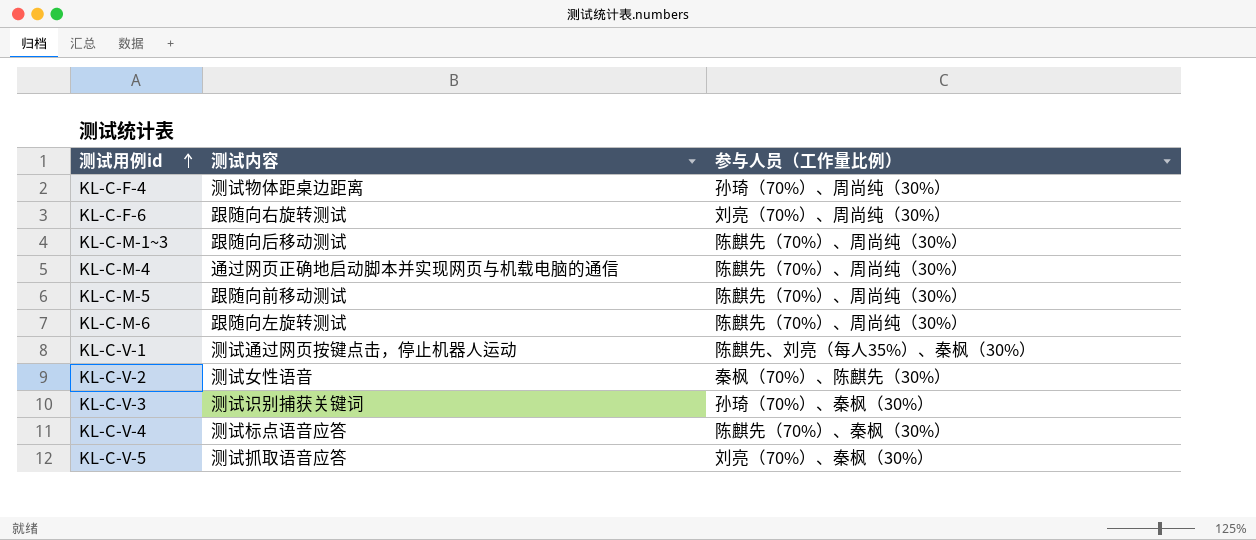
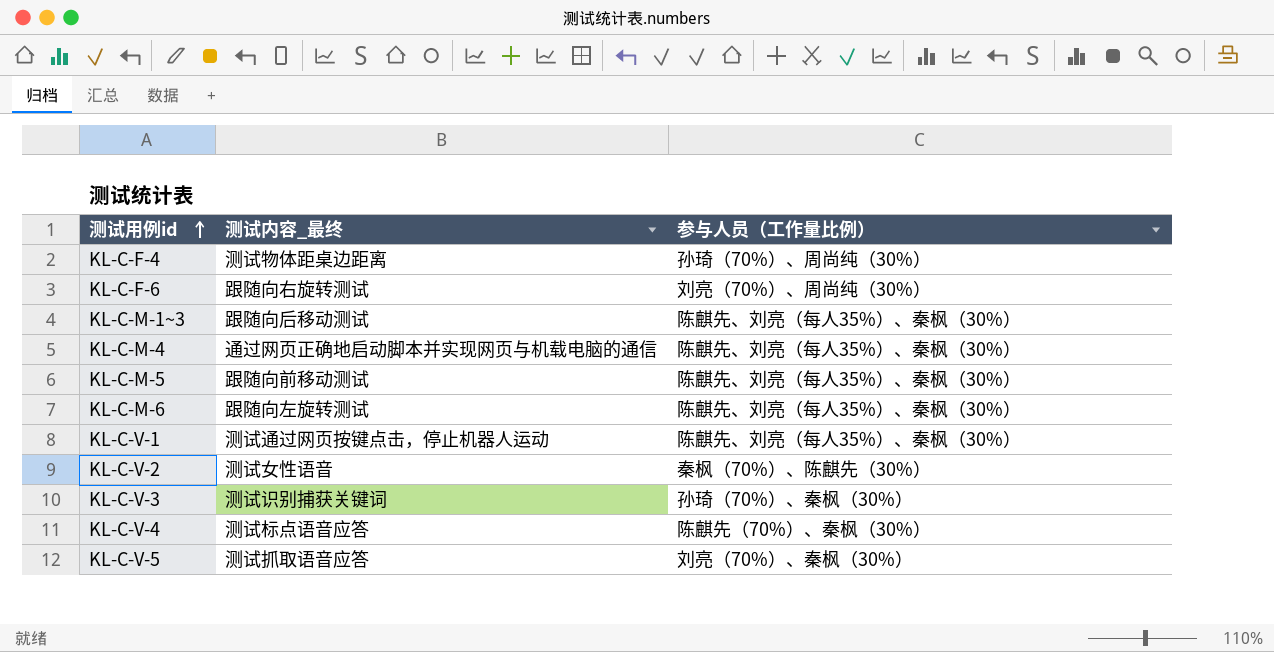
column name: 测试内容 -> 测试内容_最终
KL-C-M-1~3 | 参与人员（工作量比例）: 陈麒先（70%）、周尚纯（30%） -> 陈麒先、刘亮（每人35%）、秦枫（30%）
KL-C-M-4 | 参与人员（工作量比例）: 陈麒先（70%）、周尚纯（30%） -> 陈麒先、刘亮（每人35%）、秦枫（30%）
KL-C-M-5 | 参与人员（工作量比例）: 陈麒先（70%）、周尚纯（30%） -> 陈麒先、刘亮（每人35%）、秦枫（30%）
KL-C-M-6 | 参与人员（工作量比例）: 陈麒先（70%）、周尚纯（30%） -> 陈麒先、刘亮（每人35%）、秦枫（30%）

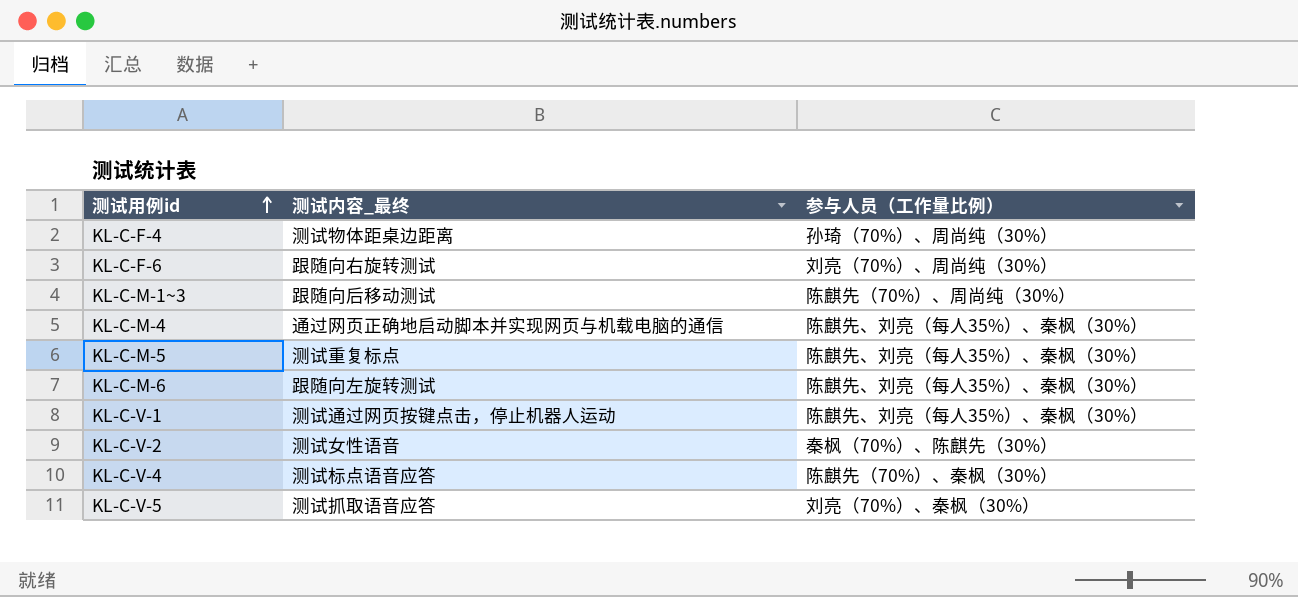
row KL-C-V-3: 测试识别捕获关键词 | 孙琦（70%）、秦枫（30%） -> none
KL-C-M-1~3 | 参与人员（工作量比例）: 陈麒先、刘亮（每人35%）、秦枫（30%） -> 陈麒先（70%）、周尚纯（30%）
KL-C-M-5 | 测试内容_最终: 跟随向前移动测试 -> 测试重复标点

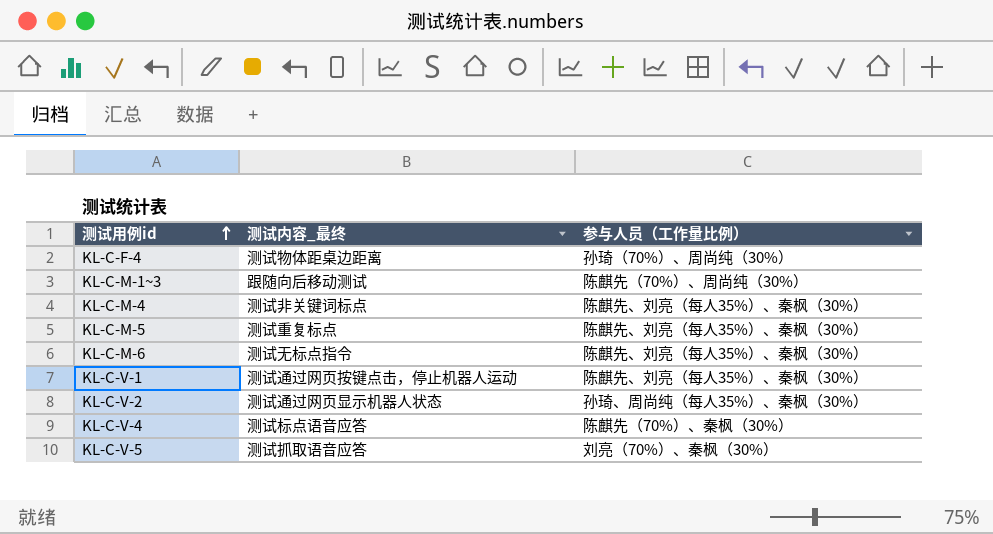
row KL-C-F-6: 跟随向右旋转测试 | 刘亮（70%）、周尚纯（30%） -> none
KL-C-M-4 | 测试内容_最终: 通过网页正确地启动脚本并实现网页与机载电脑的通信 -> 测试非关键词标点
KL-C-M-6 | 测试内容_最终: 跟随向左旋转测试 -> 测试无标点指令
KL-C-V-2 | 测试内容_最终: 测试女性语音 -> 测试通过网页显示机器人状态
KL-C-V-2 | 参与人员（工作量比例）: 秦枫（70%）、陈麒先（30%） -> 孙琦、周尚纯（每人35%）、秦枫（30%）

